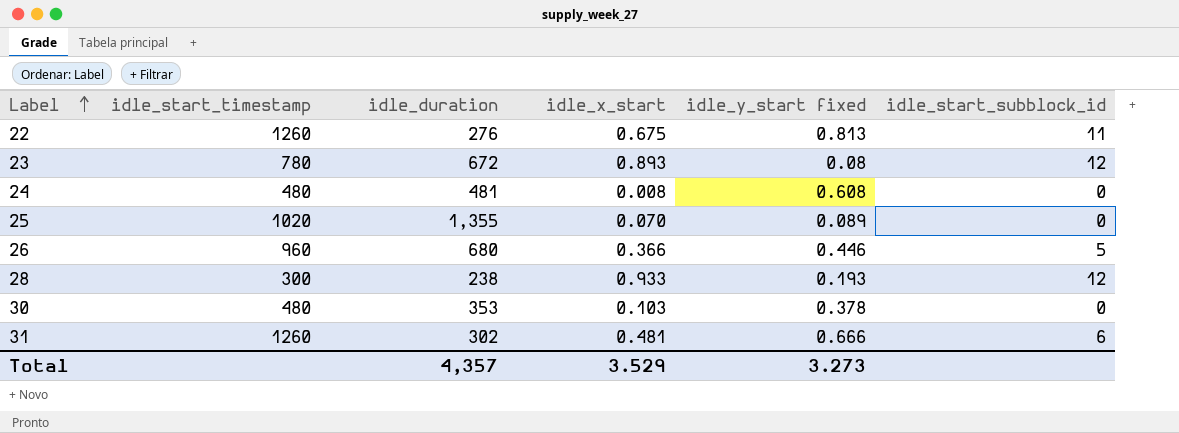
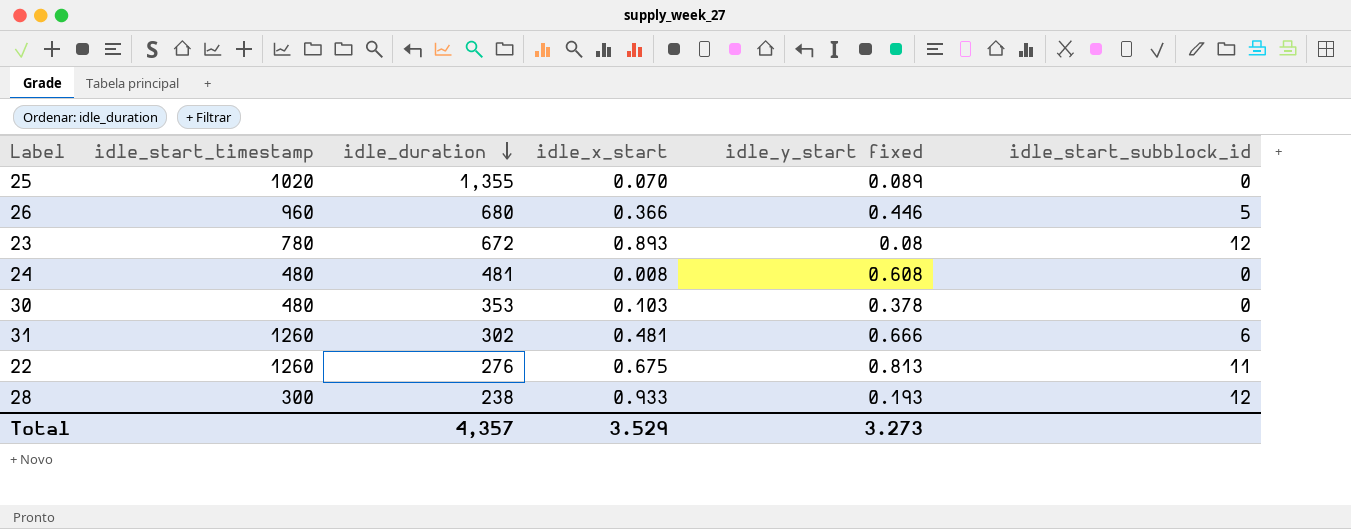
row order: Label ascending -> idle_duration descending

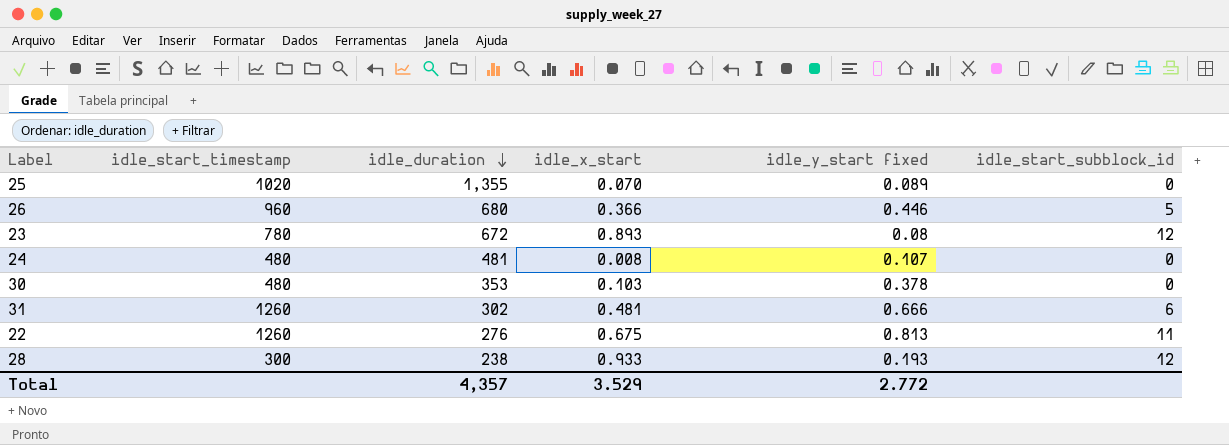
24 | idle_y_start fixed: 0.608 -> 0.107
Total | idle_y_start fixed: 3.273 -> 2.772

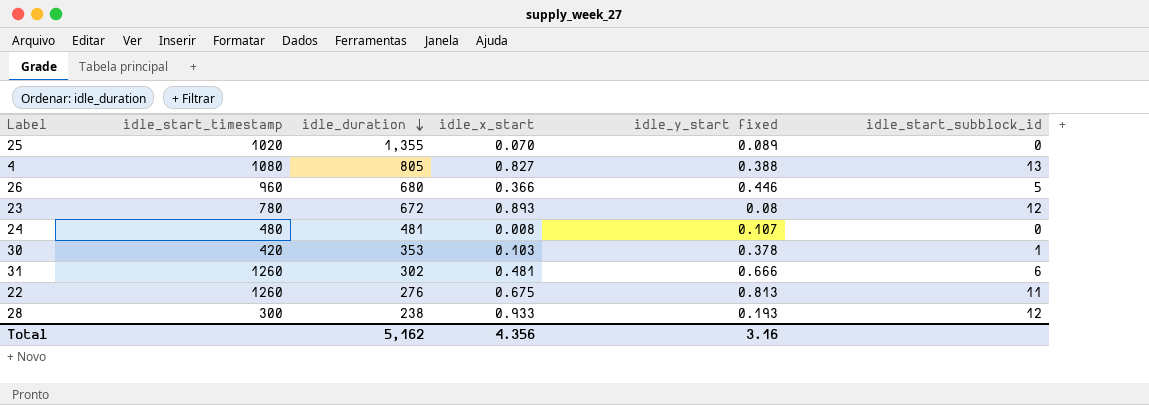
row 4: none -> 1080 | 805 | 0.827 | 0.388 | 13
30 | idle_start_timestamp: 480 -> 420
30 | idle_start_subblock_id: 0 -> 1
Total | idle_duration: 4,357 -> 5,162
Total | idle_x_start: 3.529 -> 4.356
Total | idle_y_start fixed: 2.772 -> 3.16

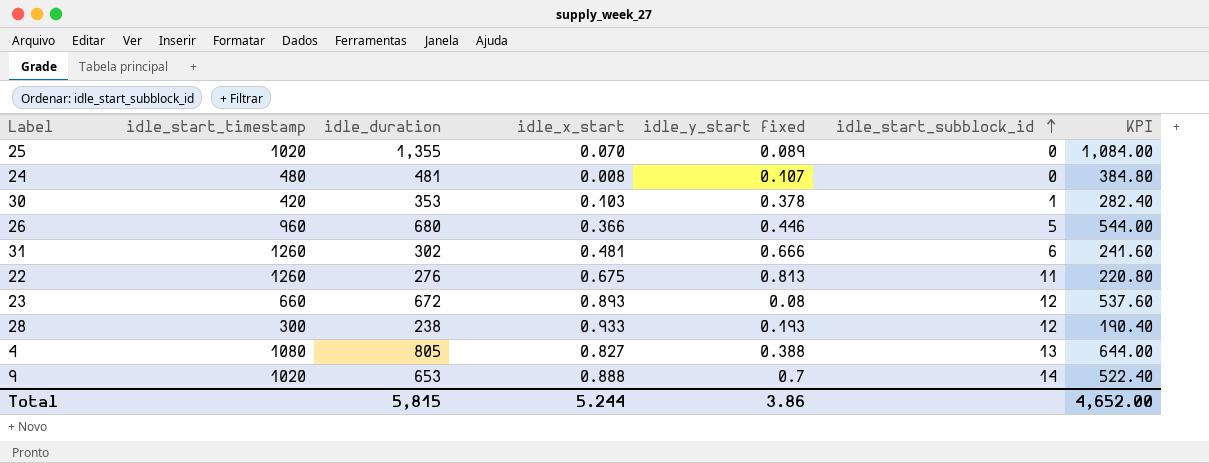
row order: idle_duration descending -> idle_start_subblock_id ascending
column KPI | formula: none -> [idle_duration] * 0.8
23 | idle_start_timestamp: 780 -> 660
row 9: none -> 1020 | 653 | 0.888 | 0.7 | 14 | 522.40
Total | idle_duration: 5,162 -> 5,815
Total | idle_x_start: 4.356 -> 5.244
Total | idle_y_start fixed: 3.16 -> 3.86

